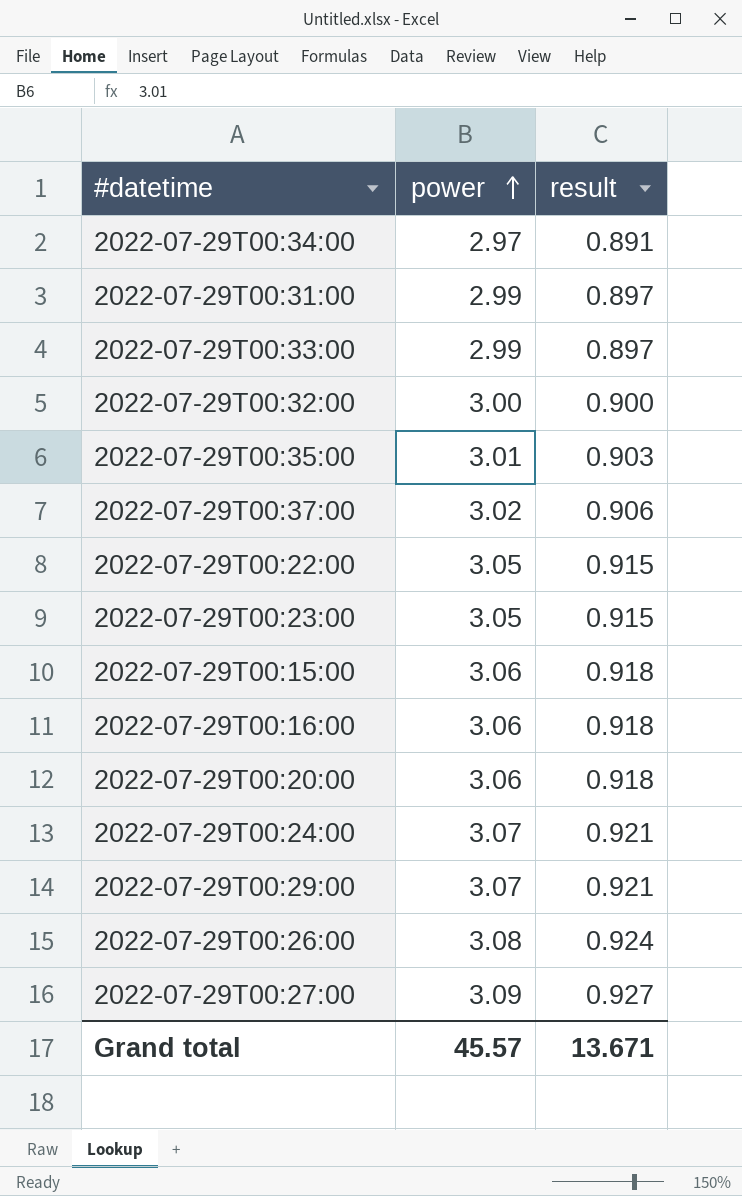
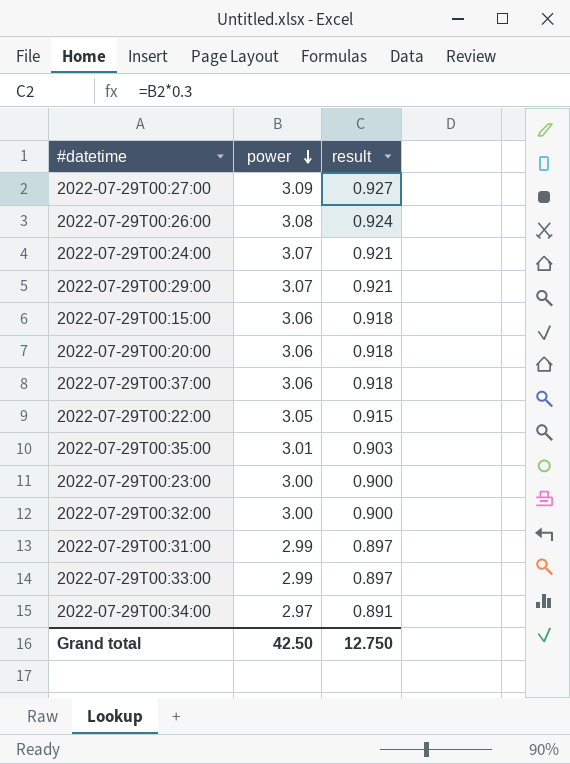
row order: power ascending -> power descending
row 2022-07-29T00:16:00: 3.06 | 0.918 -> none
2022-07-29T00:37:00 | power: 3.02 -> 3.06
2022-07-29T00:37:00 | result: 0.906 -> 0.918
2022-07-29T00:23:00 | power: 3.05 -> 3.00
2022-07-29T00:23:00 | result: 0.915 -> 0.900
Grand total | power: 45.57 -> 42.50
Grand total | result: 13.671 -> 12.750

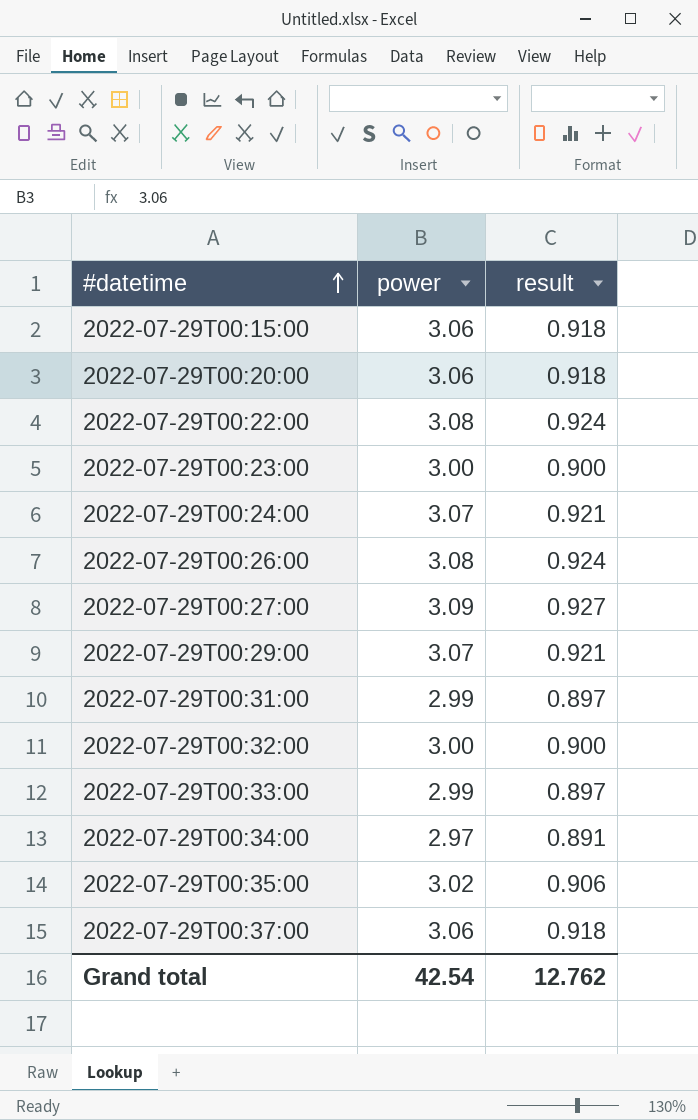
row order: power descending -> #datetime ascending
2022-07-29T00:22:00 | power: 3.05 -> 3.08
2022-07-29T00:22:00 | result: 0.915 -> 0.924
2022-07-29T00:35:00 | power: 3.01 -> 3.02
2022-07-29T00:35:00 | result: 0.903 -> 0.906
Grand total | power: 42.50 -> 42.54
Grand total | result: 12.750 -> 12.762

